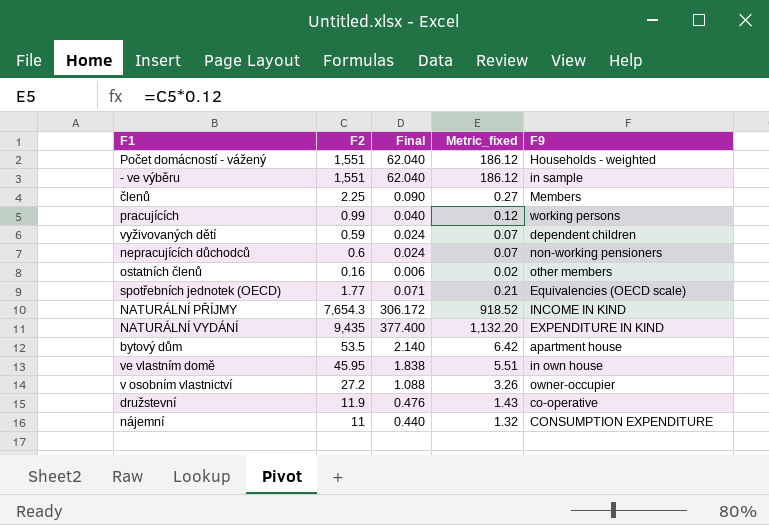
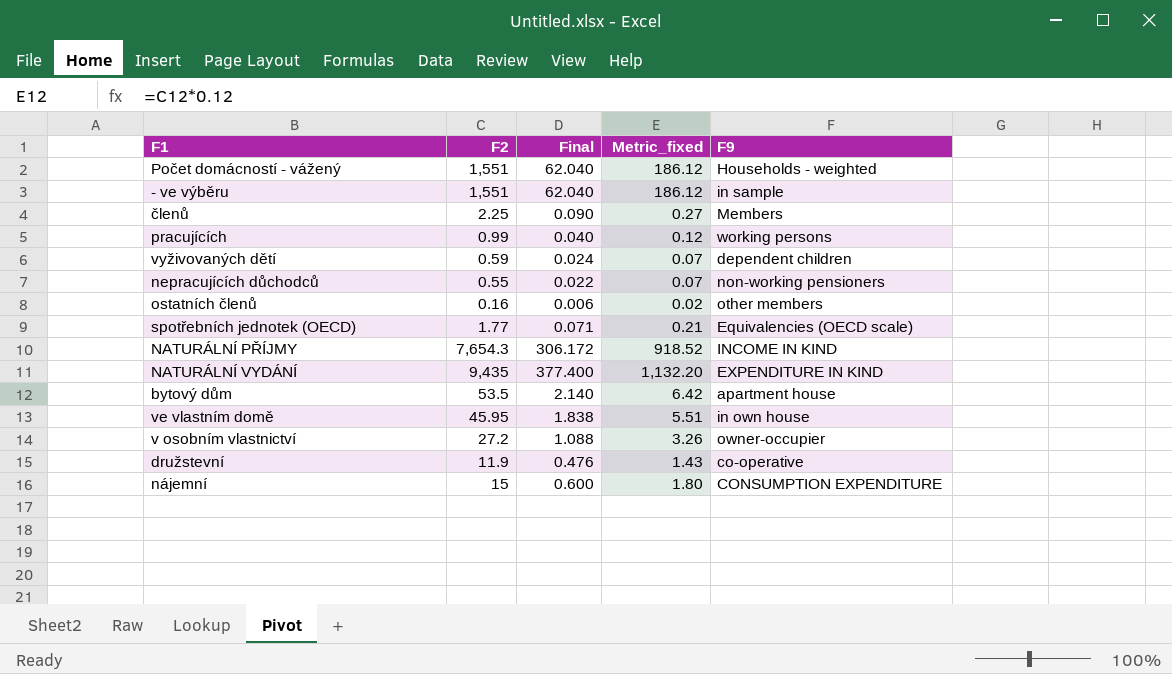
nepracujících důchodců | F2: 0.6 -> 0.55
nepracujících důchodců | Final: 0.024 -> 0.022
nájemní | F2: 11 -> 15
nájemní | Final: 0.440 -> 0.600
nájemní | Metric_fixed: 1.32 -> 1.80

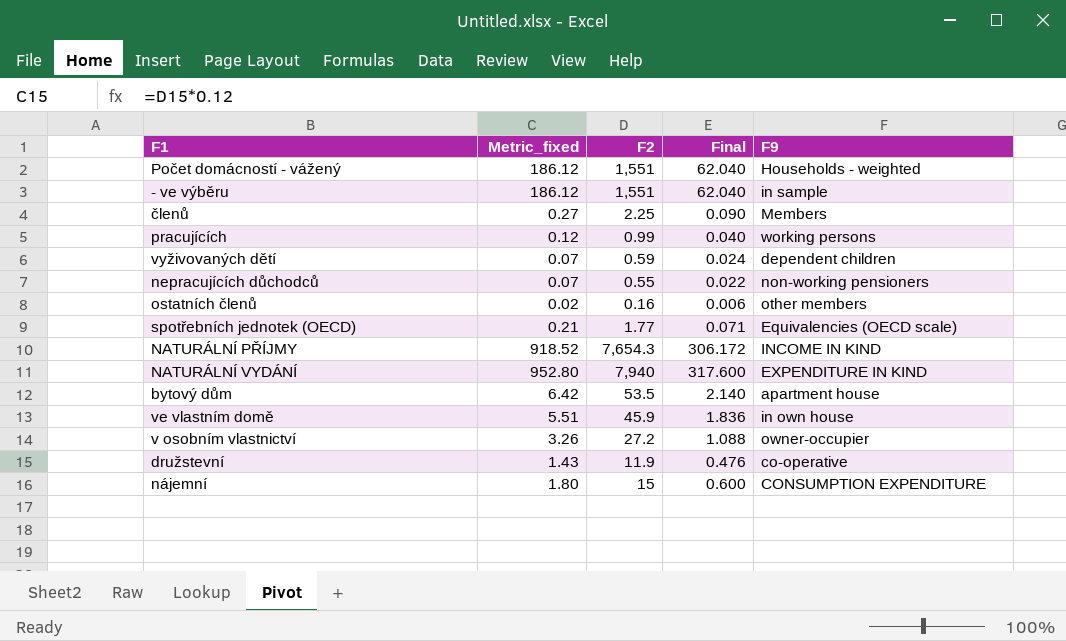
column Metric_fixed | position: 4 -> 2
NATURÁLNÍ VYDÁNÍ | Metric_fixed: 1,132.20 -> 952.80
NATURÁLNÍ VYDÁNÍ | F2: 9,435 -> 7,940
NATURÁLNÍ VYDÁNÍ | Final: 377.400 -> 317.600
ve vlastním domě | F2: 45.95 -> 45.9
ve vlastním domě | Final: 1.838 -> 1.836

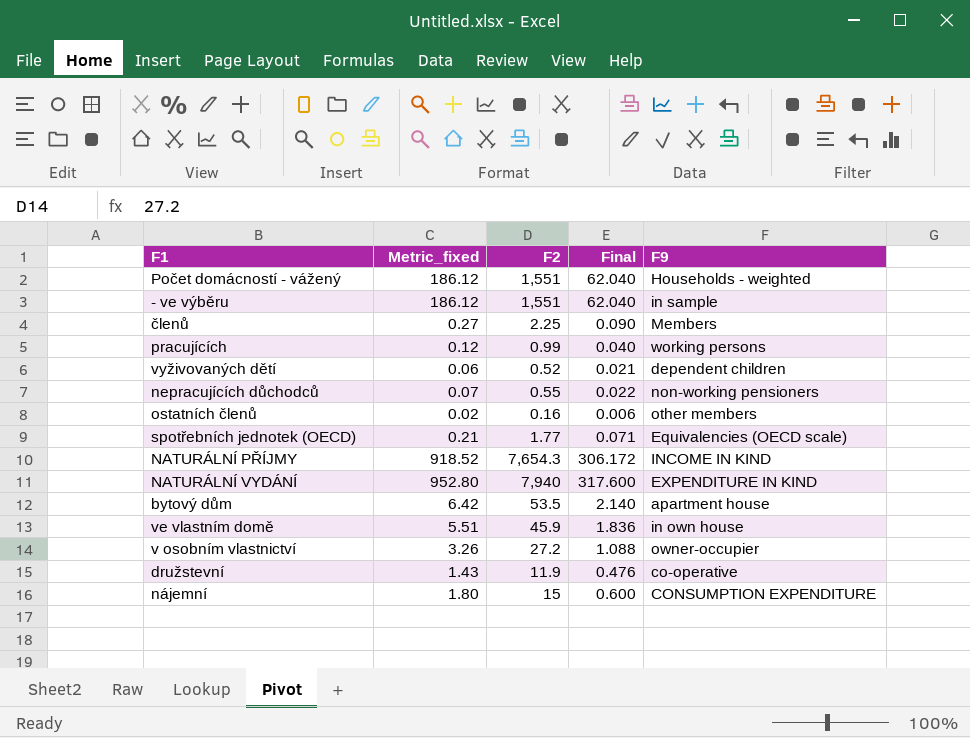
vyživovaných dětí | Metric_fixed: 0.07 -> 0.06
vyživovaných dětí | F2: 0.59 -> 0.52
vyživovaných dětí | Final: 0.024 -> 0.021

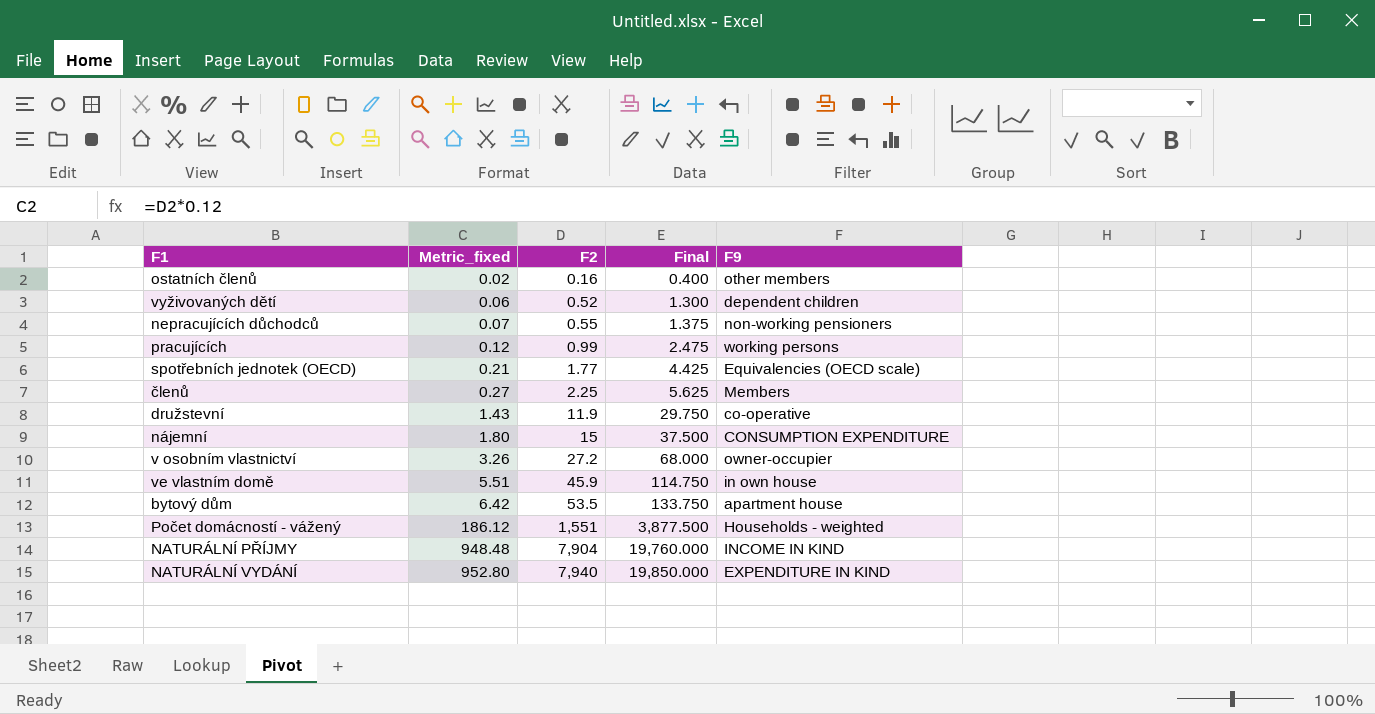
row order: none -> Metric_fixed ascending
column Final | formula: [F2] * 0.04 -> [F2] * 2.5
row - ve výběru: 186.12 | 1,551 | 62.040 | in sample -> none
NATURÁLNÍ PŘÍJMY | Metric_fixed: 918.52 -> 948.48
NATURÁLNÍ PŘÍJMY | F2: 7,654.3 -> 7,904

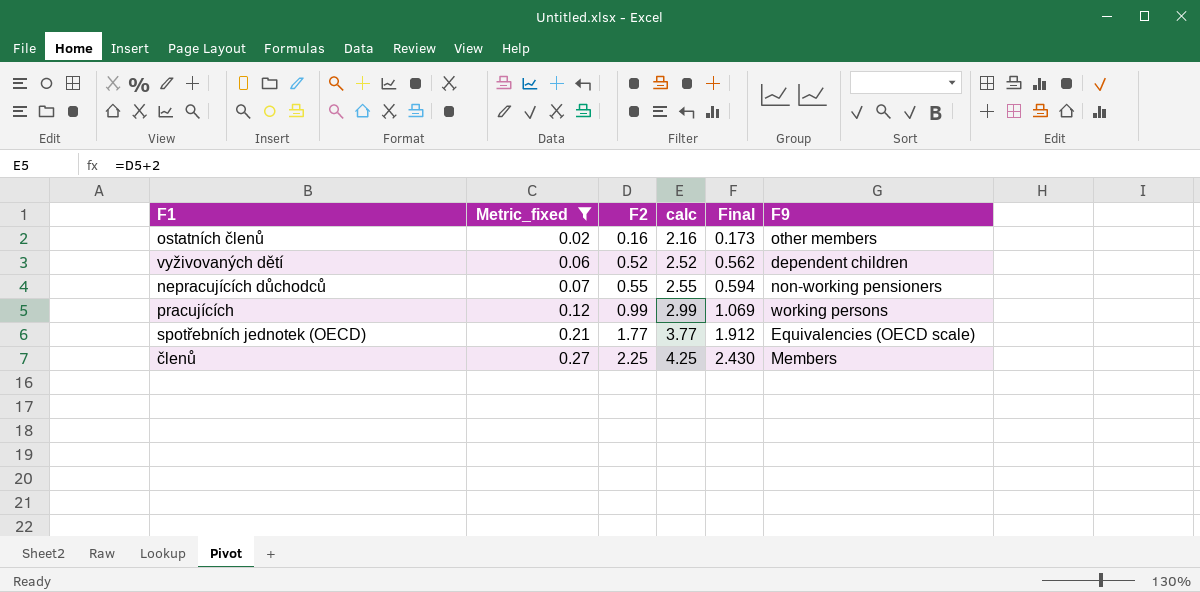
filter: none -> Metric_fixed <= 0.27
column calc | formula: none -> [F2] + 2
column Final | formula: [F2] * 2.5 -> [F2] * 1.08

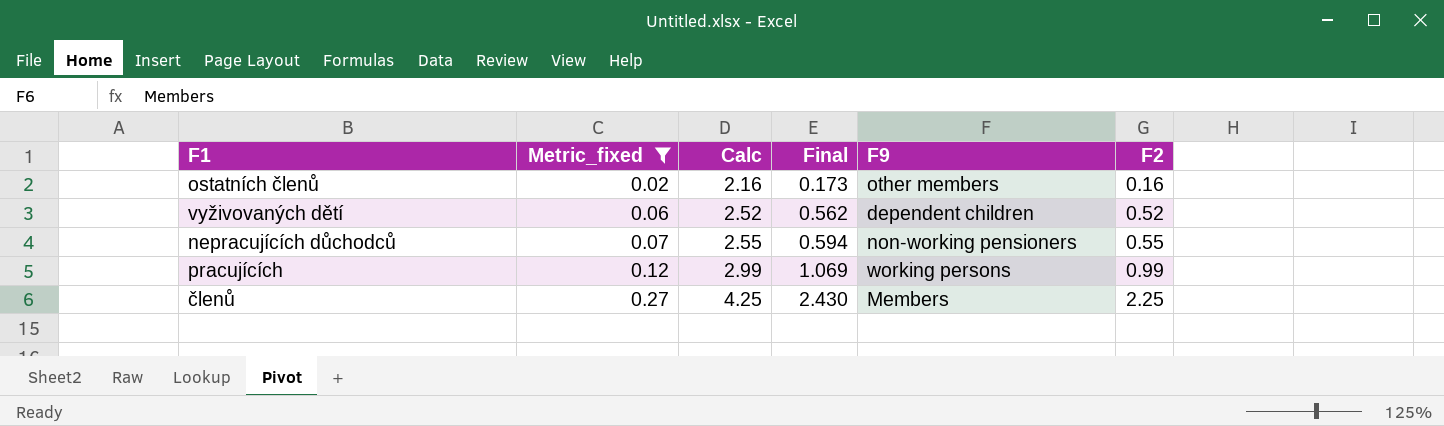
column name: calc -> Calc
column F2 | position: 3 -> 6
row spotřebních jednotek (OECD): 0.21 | 1.77 | 3.77 | 1.912 | Equivalencies (OECD scale) -> none

